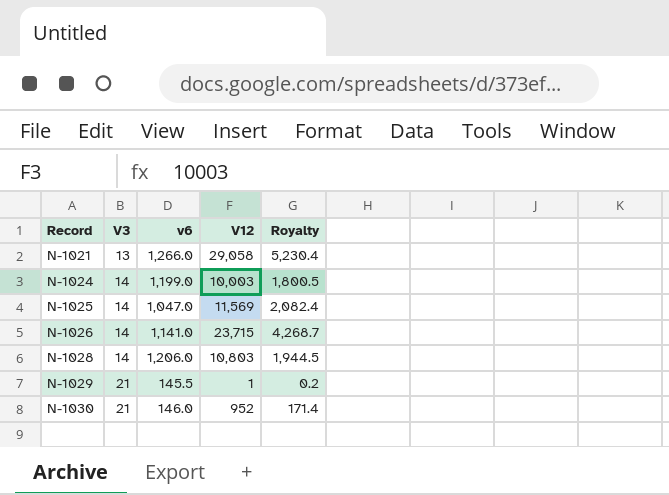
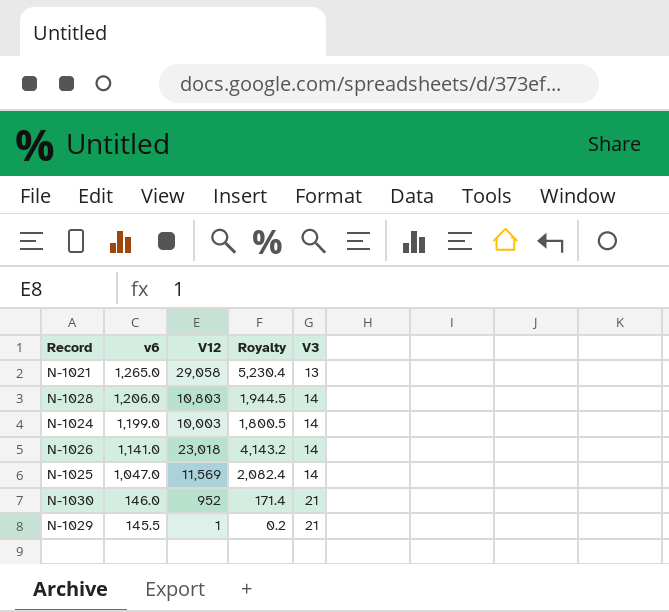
row order: Record ascending -> v6 descending
column V3 | position: 2 -> 5
N-1021 | v6: 1,266.0 -> 1,265.0
N-1026 | V12: 23,715 -> 23,018
N-1026 | Royalty: 4,268.7 -> 4,143.2

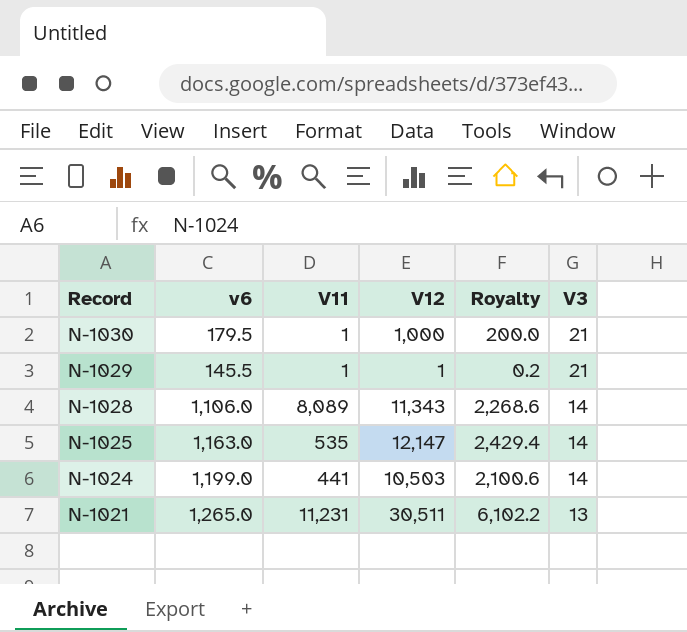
row order: v6 descending -> Record descending
column V11 | position: none -> 3
column Royalty | formula: [V12] * 0.18 -> [V12] * 0.2
row N-1026: 1,141.0 | 23,018 | 4,143.2 | 14 -> none
N-1030 | v6: 146.0 -> 179.5
N-1030 | V12: 952 -> 1,000
N-1028 | v6: 1,206.0 -> 1,106.0
N-1028 | V12: 10,803 -> 11,343
N-1025 | v6: 1,047.0 -> 1,163.0
N-1025 | V12: 11,569 -> 12,147
N-1024 | V12: 10,003 -> 10,503
N-1021 | V12: 29,058 -> 30,511

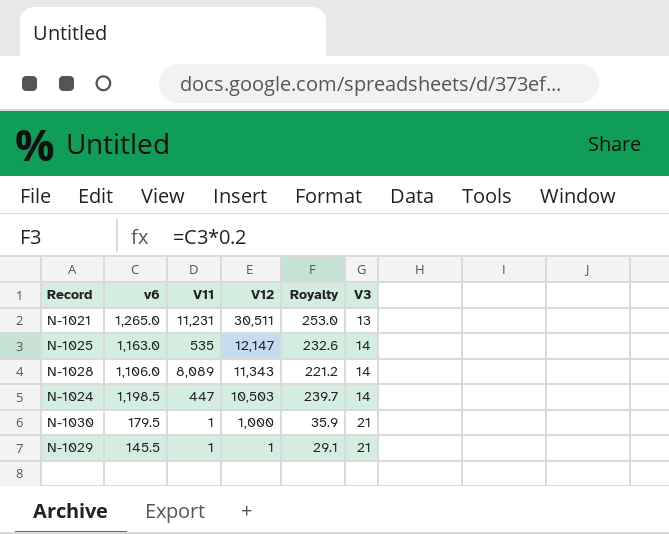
row order: Record descending -> V12 descending
column Royalty | formula: [V12] * 0.2 -> [v6] * 0.2
N-1024 | v6: 1,199.0 -> 1,198.5
N-1024 | V11: 441 -> 447

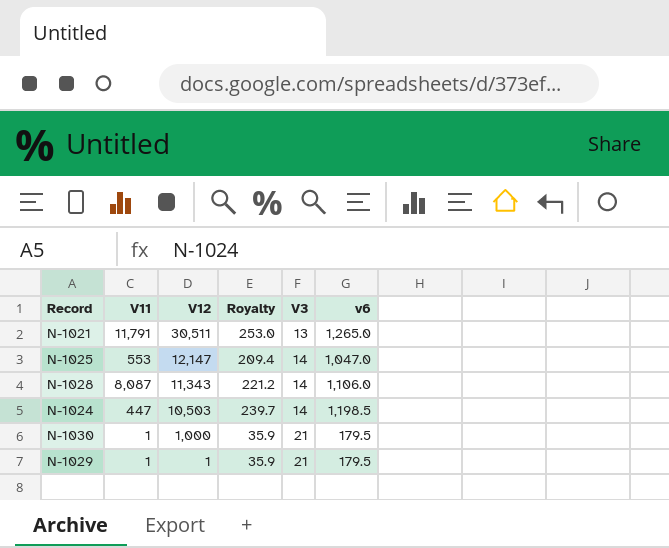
column v6 | position: 2 -> 6
N-1021 | V11: 11,231 -> 11,791
N-1025 | V11: 535 -> 553
N-1025 | Royalty: 232.6 -> 209.4
N-1025 | v6: 1,163.0 -> 1,047.0
N-1028 | V11: 8,089 -> 8,087
N-1029 | Royalty: 29.1 -> 35.9
N-1029 | v6: 145.5 -> 179.5

